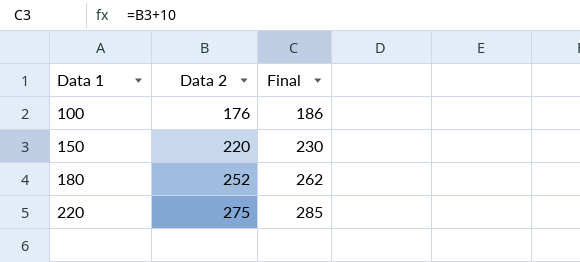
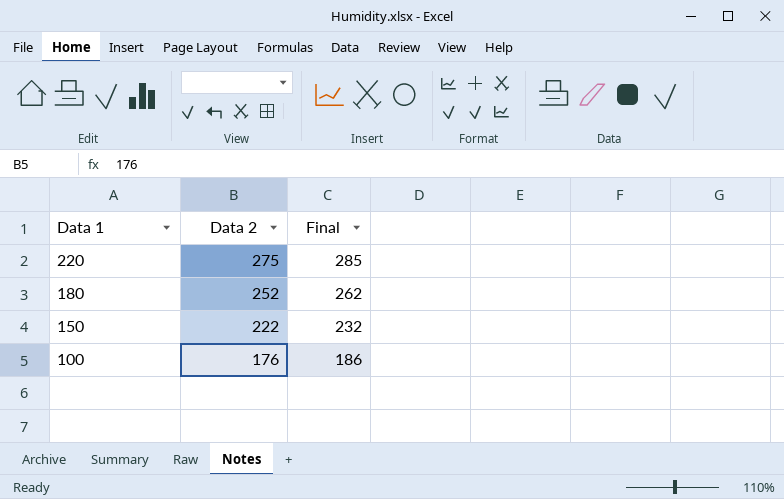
row order: Data 1 ascending -> Data 1 descending
150 | Data 2: 220 -> 222
150 | Final: 230 -> 232

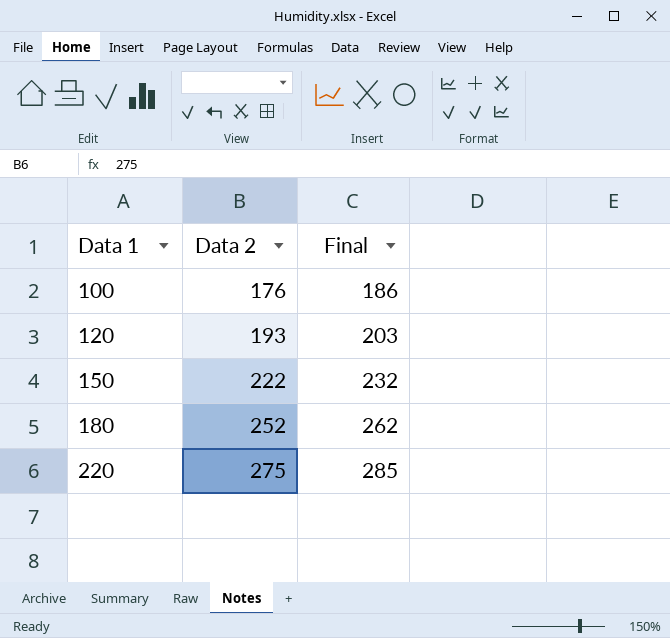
row order: Data 1 descending -> Data 1 ascending
row 120: none -> 193 | 203

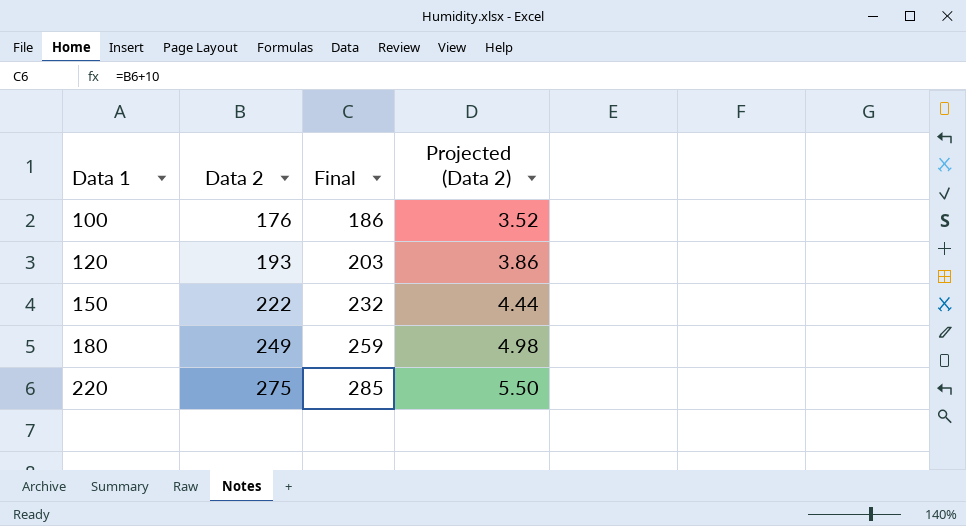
column Projected (Data 2) | formula: none -> [Data 2] * 0.02
180 | Data 2: 252 -> 249
180 | Final: 262 -> 259

